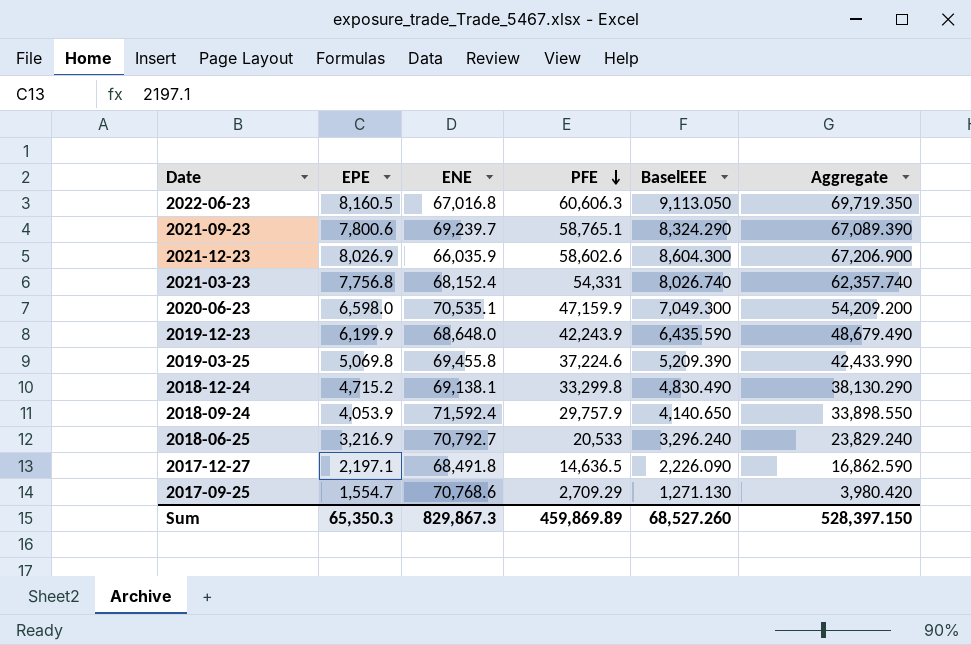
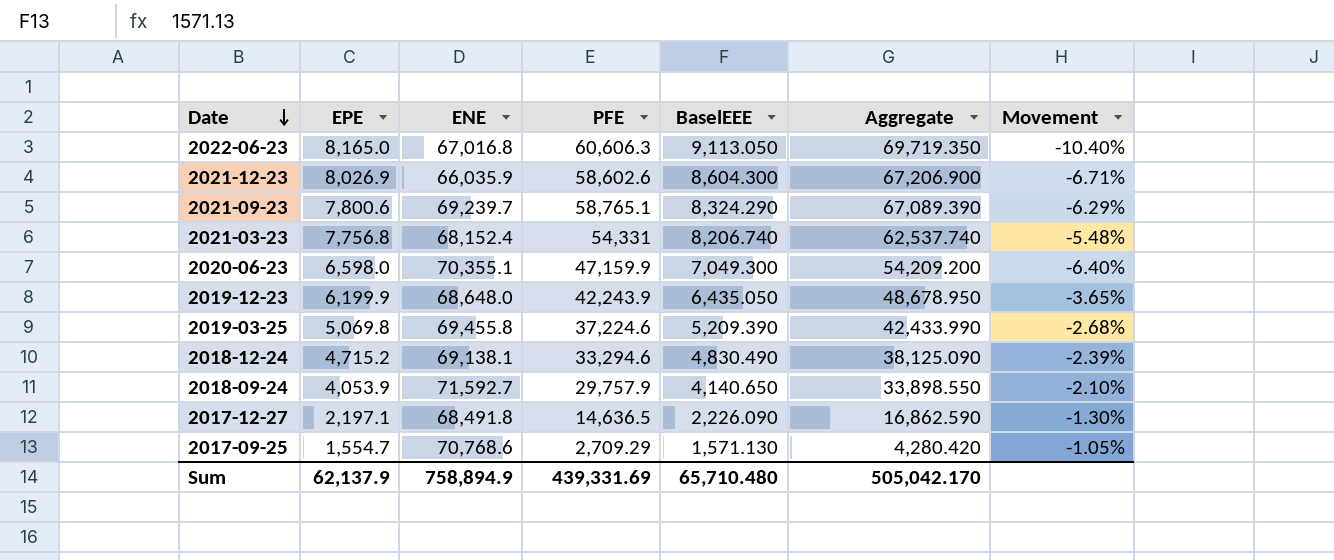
row order: PFE descending -> Date descending
column Movement | formula: none -> ([EPE] - [BaselEEE]) / [BaselEEE]
row 2018-06-25: 3,216.9 | 70,792.7 | 20,533 | 3,296.240 | 23,829.240 -> none
2022-06-23 | EPE: 8,160.5 -> 8,165.0
2021-03-23 | BaselEEE: 8,026.740 -> 8,206.740
2021-03-23 | Aggregate: 62,357.740 -> 62,537.740
2020-06-23 | ENE: 70,535.1 -> 70,355.1
2019-12-23 | BaselEEE: 6,435.590 -> 6,435.050
2019-12-23 | Aggregate: 48,679.490 -> 48,678.950
2018-12-24 | PFE: 33,299.8 -> 33,294.6
2018-12-24 | Aggregate: 38,130.290 -> 38,125.090
2018-09-24 | ENE: 71,592.4 -> 71,592.7
2017-09-25 | BaselEEE: 1,271.130 -> 1,571.130
2017-09-25 | Aggregate: 3,980.420 -> 4,280.420
Sum | EPE: 65,350.3 -> 62,137.9
Sum | ENE: 829,867.3 -> 758,894.9
Sum | PFE: 459,869.89 -> 439,331.69
Sum | BaselEEE: 68,527.260 -> 65,710.480
Sum | Aggregate: 528,397.150 -> 505,042.170

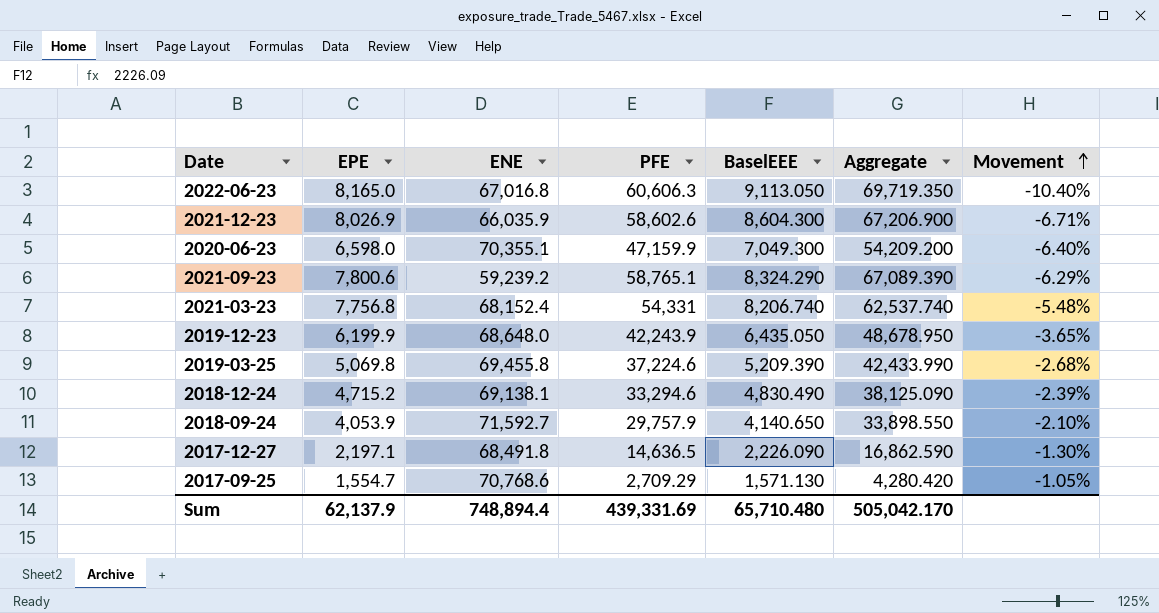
row order: Date descending -> Movement ascending
2021-09-23 | ENE: 69,239.7 -> 59,239.2
Sum | ENE: 758,894.9 -> 748,894.4

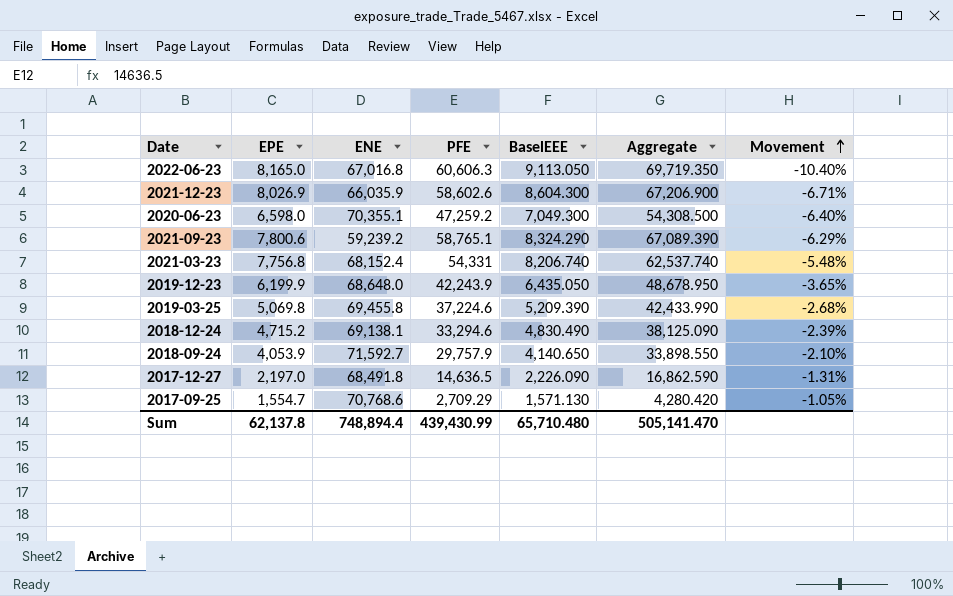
2020-06-23 | PFE: 47,159.9 -> 47,259.2
2020-06-23 | Aggregate: 54,209.200 -> 54,308.500
2017-12-27 | EPE: 2,197.1 -> 2,197.0
2017-12-27 | Movement: -1.30% -> -1.31%
Sum | EPE: 62,137.9 -> 62,137.8
Sum | PFE: 439,331.69 -> 439,430.99
Sum | Aggregate: 505,042.170 -> 505,141.470

